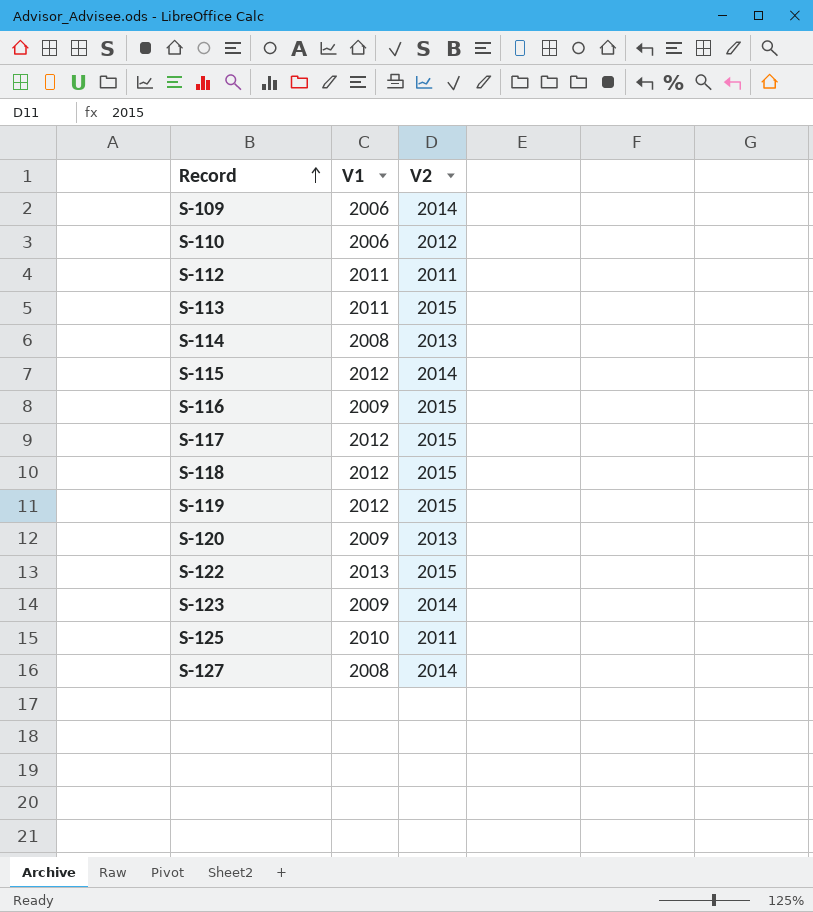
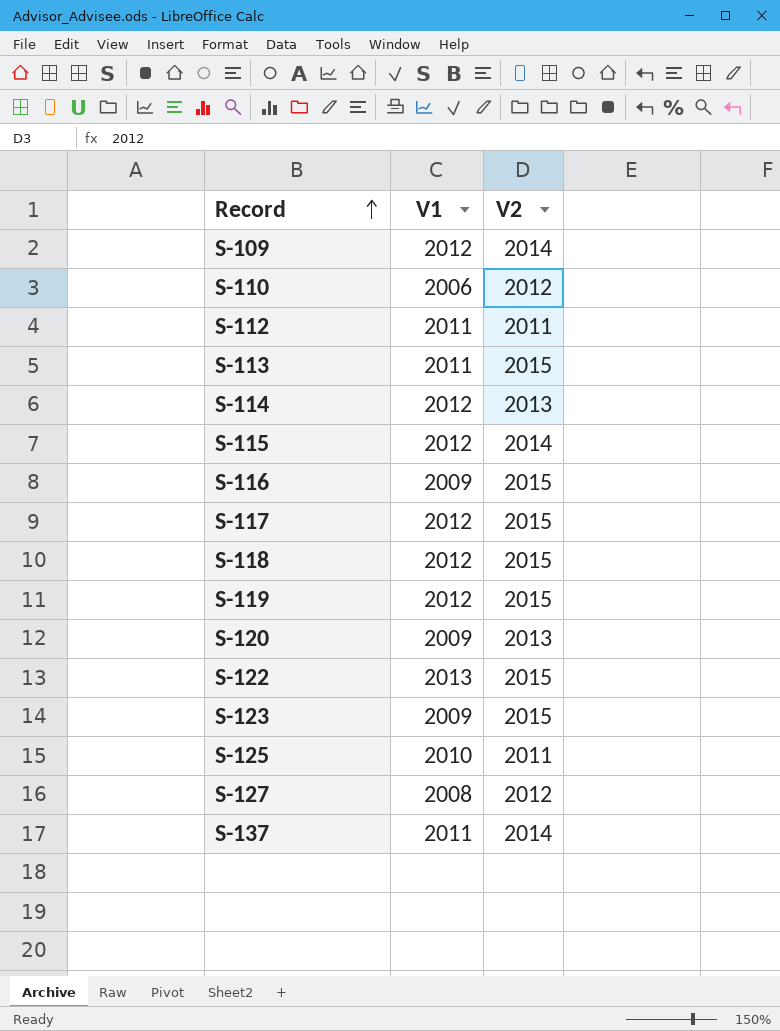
S-109 | V1: 2006 -> 2012
S-114 | V1: 2008 -> 2012
S-123 | V2: 2014 -> 2015
S-127 | V2: 2014 -> 2012
row S-137: none -> 2011 | 2014

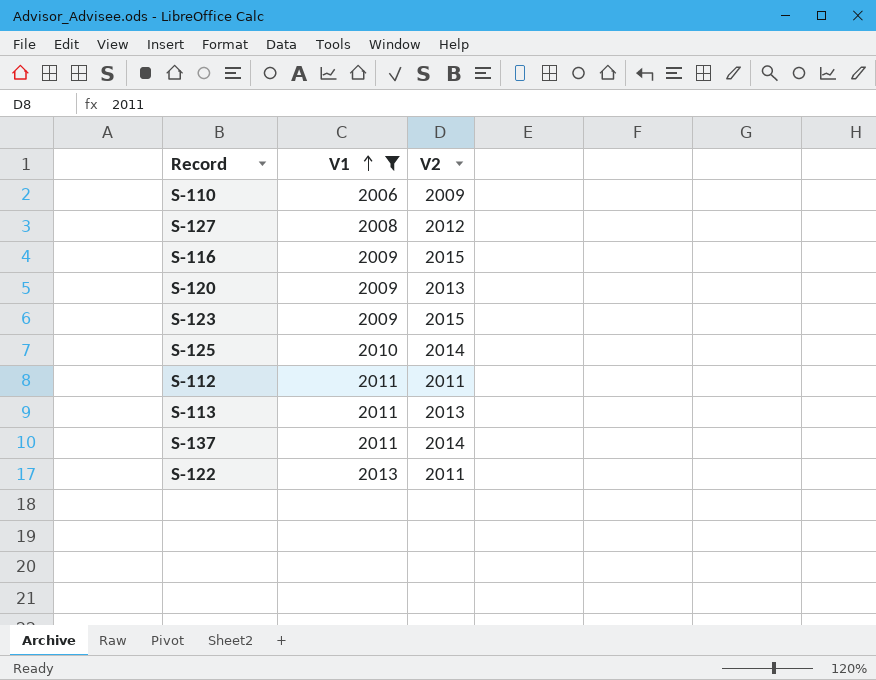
filter: none -> V1 != 2012
row order: Record ascending -> V1 ascending
S-110 | V2: 2012 -> 2009
S-125 | V2: 2011 -> 2014
S-113 | V2: 2015 -> 2013
S-122 | V2: 2015 -> 2011

